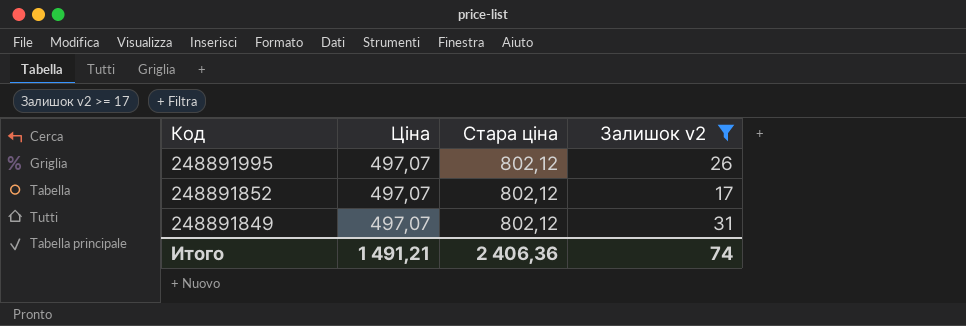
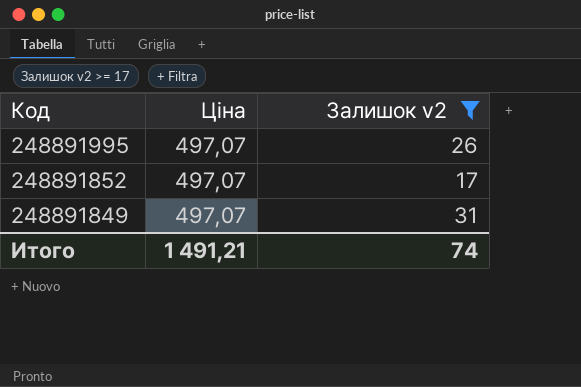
column Стара ціна | position: 3 -> none

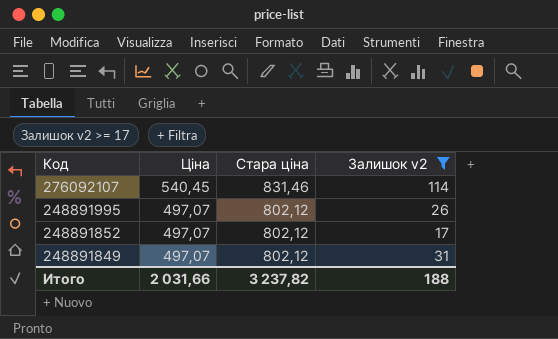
column Стара ціна | position: none -> 3
row 276092107: none -> 540,45 | 831,46 | 114
Итого | Ціна: 1 491,21 -> 2 031,66
Итого | Залишок v2: 74 -> 188

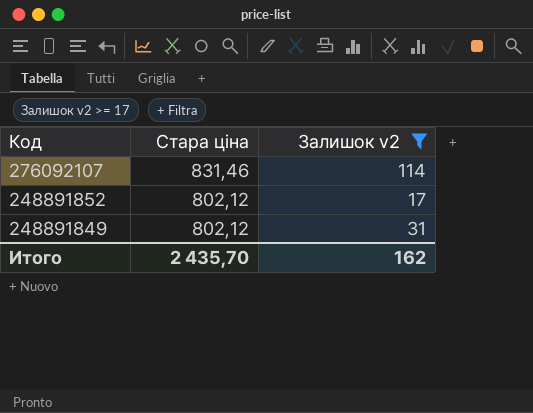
column Ціна | position: 2 -> none
row 248891995: 497,07 | 802,12 | 26 -> none
Итого | Стара ціна: 3 237,82 -> 2 435,70
Итого | Залишок v2: 188 -> 162

